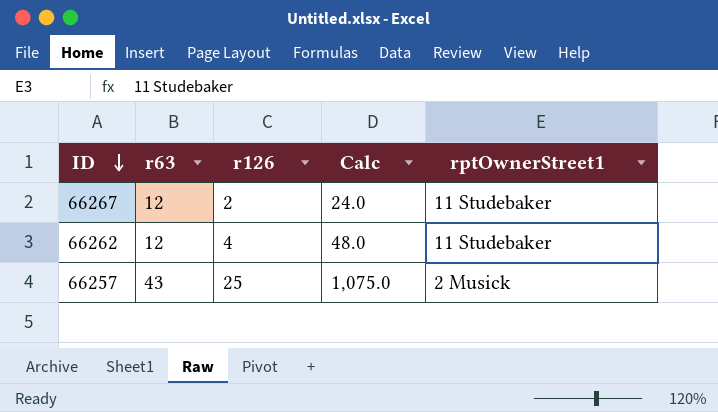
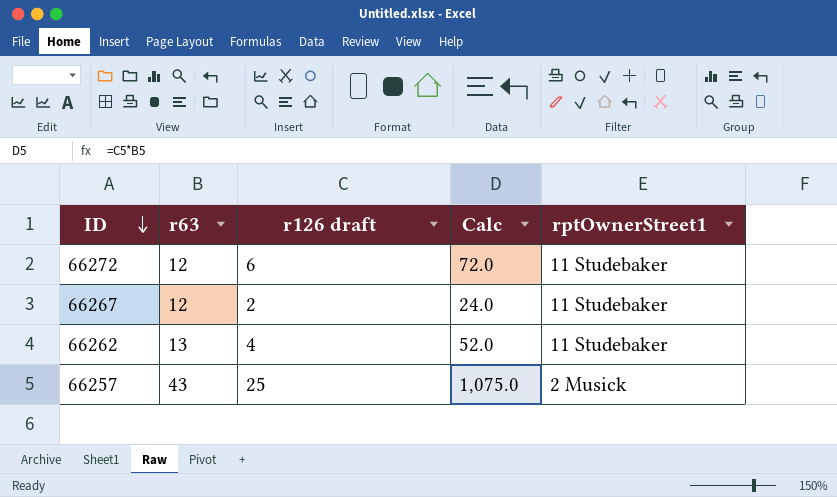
column name: r126 -> r126 draft
row 66272: none -> 12 | 6 | 72.0 | 11 Studebaker
66262 | r63: 12 -> 13
66262 | Calc: 48.0 -> 52.0

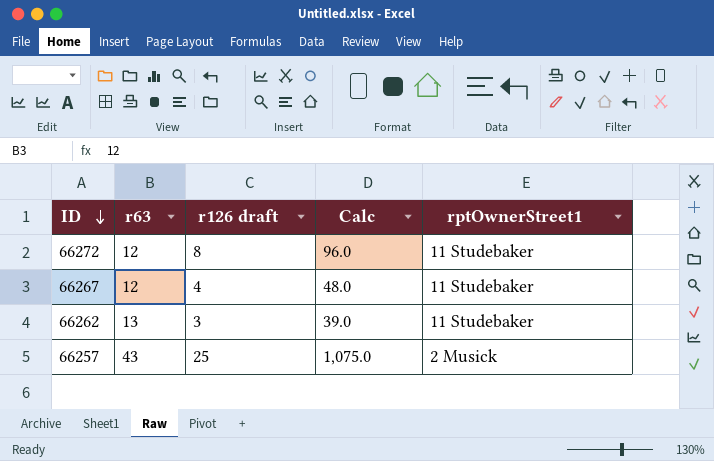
66272 | r126 draft: 6 -> 8
66272 | Calc: 72.0 -> 96.0
66267 | r126 draft: 2 -> 4
66267 | Calc: 24.0 -> 48.0
66262 | r126 draft: 4 -> 3
66262 | Calc: 52.0 -> 39.0

